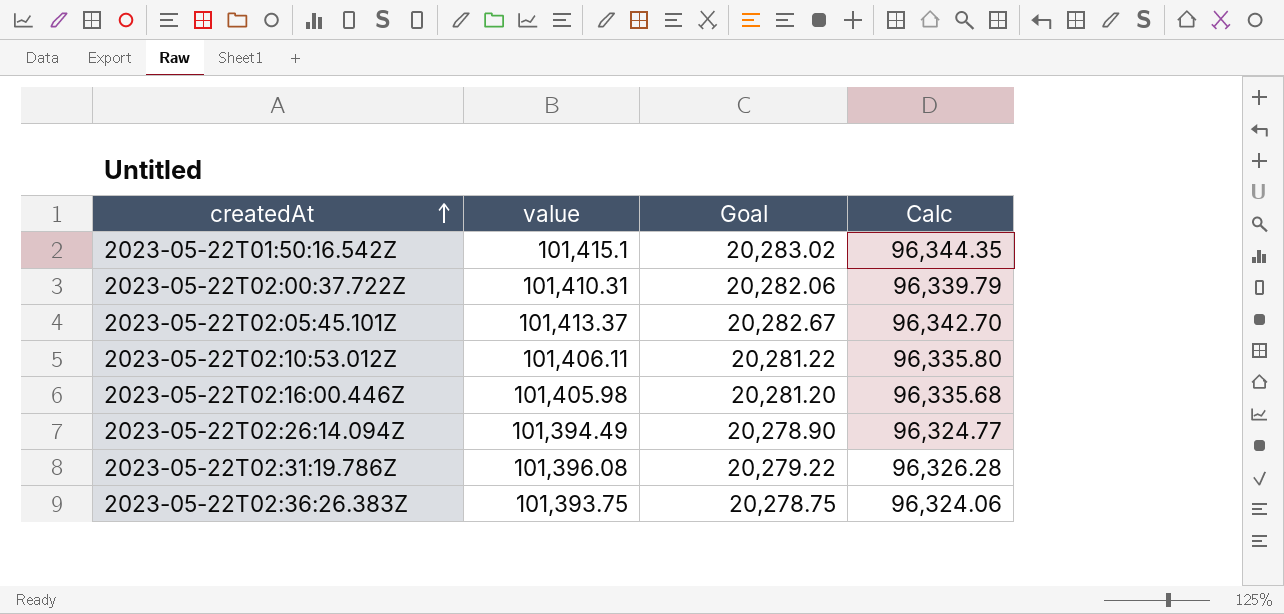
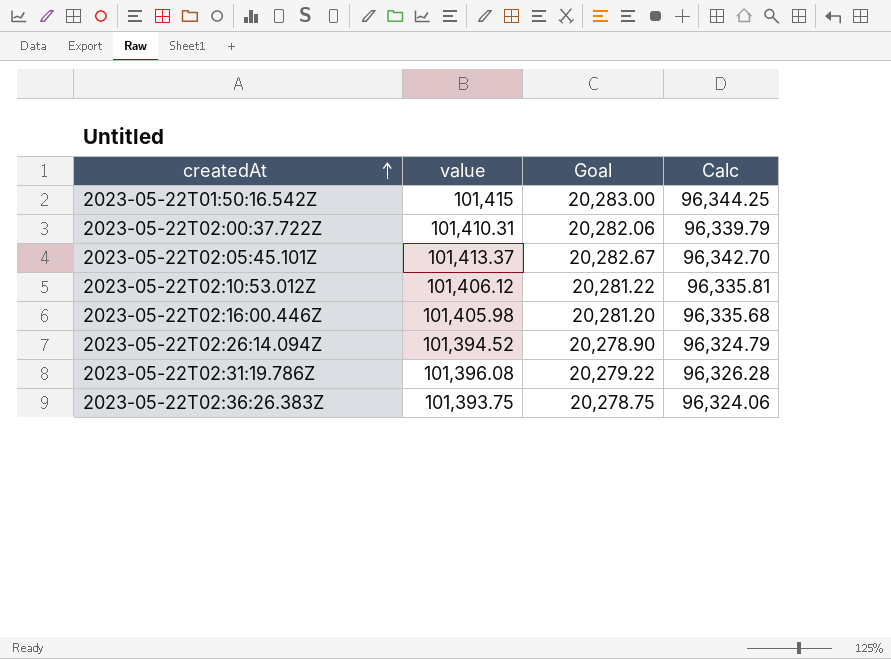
2023-05-22T01:50:16.542Z | value: 101,415.1 -> 101,415
2023-05-22T01:50:16.542Z | Goal: 20,283.02 -> 20,283.00
2023-05-22T01:50:16.542Z | Calc: 96,344.35 -> 96,344.25
2023-05-22T02:10:53.012Z | value: 101,406.11 -> 101,406.12
2023-05-22T02:10:53.012Z | Calc: 96,335.80 -> 96,335.81
2023-05-22T02:26:14.094Z | value: 101,394.49 -> 101,394.52
2023-05-22T02:26:14.094Z | Calc: 96,324.77 -> 96,324.79

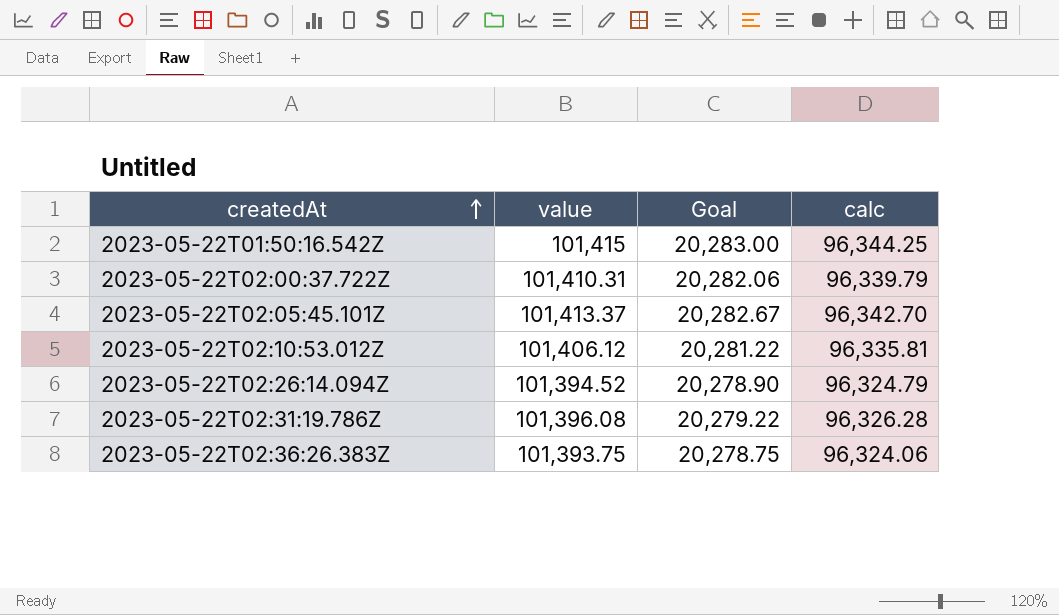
column name: Calc -> calc
row 2023-05-22T02:16:00.446Z: 101,405.98 | 20,281.20 | 96,335.68 -> none

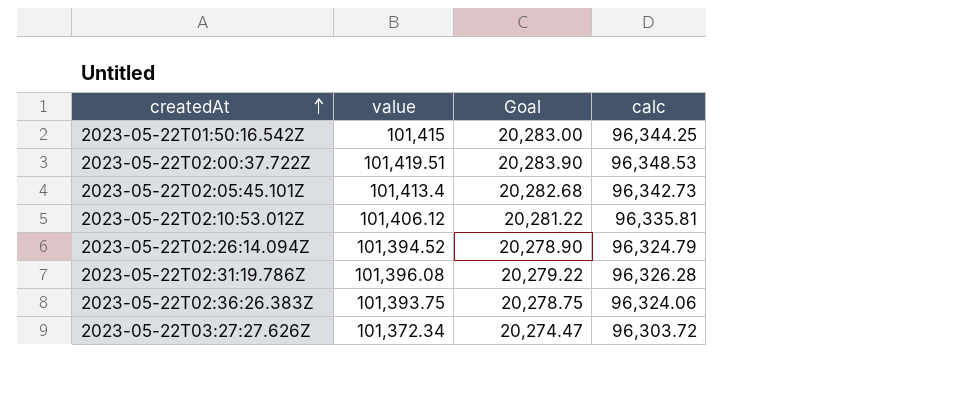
2023-05-22T02:00:37.722Z | value: 101,410.31 -> 101,419.51
2023-05-22T02:00:37.722Z | Goal: 20,282.06 -> 20,283.90
2023-05-22T02:00:37.722Z | calc: 96,339.79 -> 96,348.53
2023-05-22T02:05:45.101Z | value: 101,413.37 -> 101,413.4
2023-05-22T02:05:45.101Z | Goal: 20,282.67 -> 20,282.68
2023-05-22T02:05:45.101Z | calc: 96,342.70 -> 96,342.73
row 2023-05-22T03:27:27.626Z: none -> 101,372.34 | 20,274.47 | 96,303.72

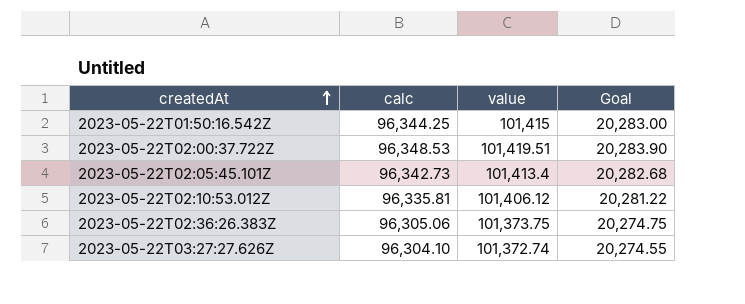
column calc | position: 4 -> 2
row 2023-05-22T02:26:14.094Z: 101,394.52 | 20,278.90 | 96,324.79 -> none
row 2023-05-22T02:31:19.786Z: 101,396.08 | 20,279.22 | 96,326.28 -> none
2023-05-22T02:36:26.383Z | calc: 96,324.06 -> 96,305.06
2023-05-22T02:36:26.383Z | value: 101,393.75 -> 101,373.75
2023-05-22T02:36:26.383Z | Goal: 20,278.75 -> 20,274.75
2023-05-22T03:27:27.626Z | calc: 96,303.72 -> 96,304.10
2023-05-22T03:27:27.626Z | value: 101,372.34 -> 101,372.74
2023-05-22T03:27:27.626Z | Goal: 20,274.47 -> 20,274.55

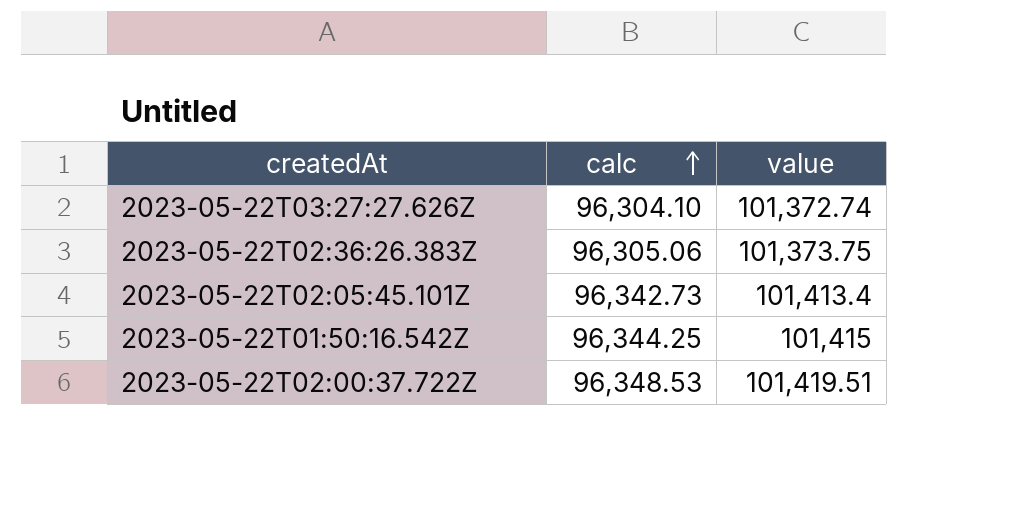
row order: createdAt ascending -> calc ascending
column Goal | formula: [value] * 0.2 -> none
row 2023-05-22T02:10:53.012Z: 96,335.81 | 101,406.12 | 20,281.22 -> none

